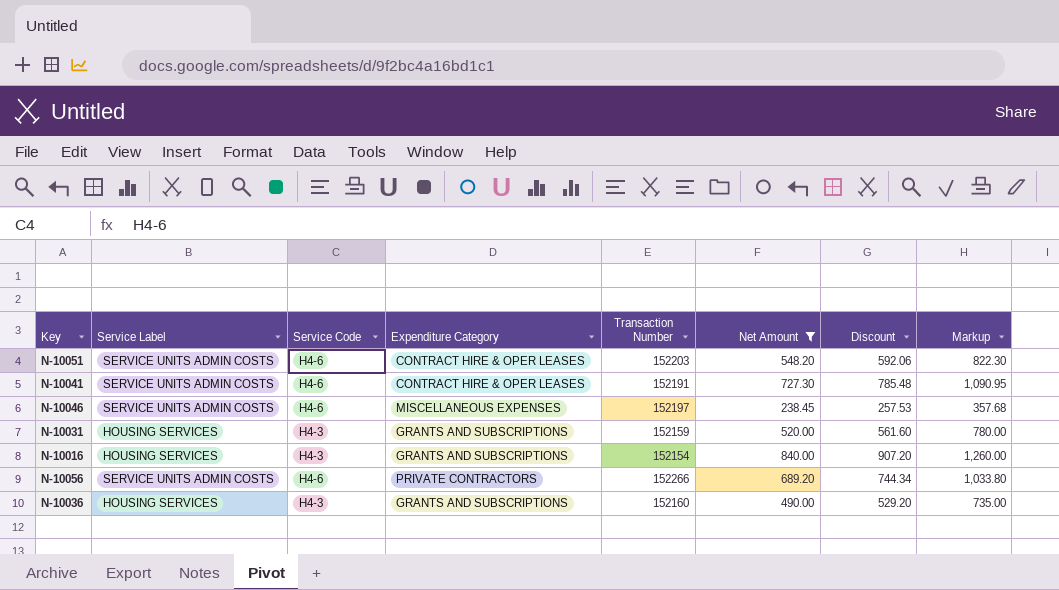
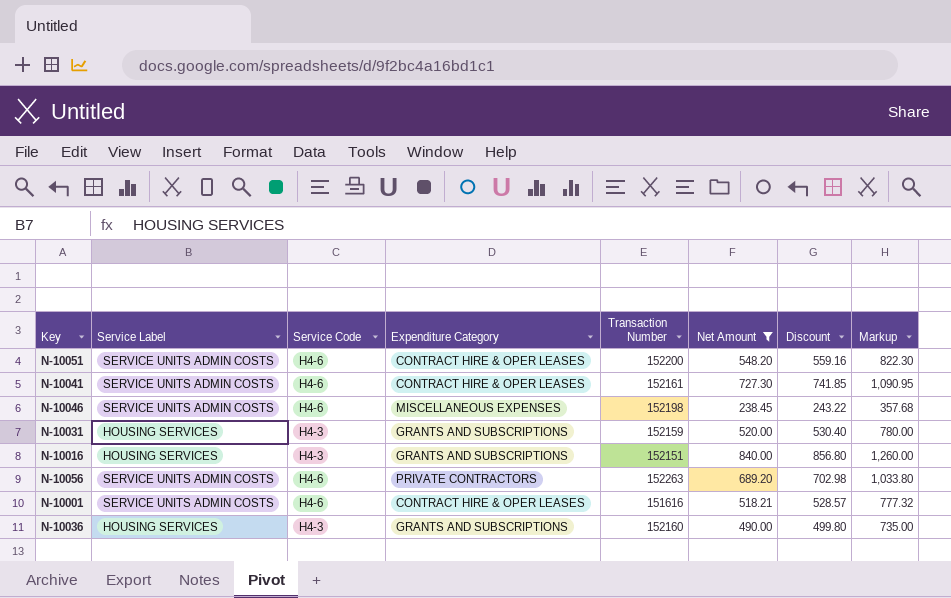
column Discount | formula: [Net Amount] * 1.08 -> [Net Amount] * 1.02
N-10051 | Transaction Number: 152203 -> 152200
N-10041 | Transaction Number: 152191 -> 152161
N-10046 | Transaction Number: 152197 -> 152198
N-10016 | Transaction Number: 152154 -> 152151
N-10056 | Transaction Number: 152266 -> 152263
row N-10001: none -> SERVICE UNITS ADMIN COSTS | H4-6 | CONTRACT HIRE & OPER LEASES | 151616 | 518.21 | 528.57 | 777.32

